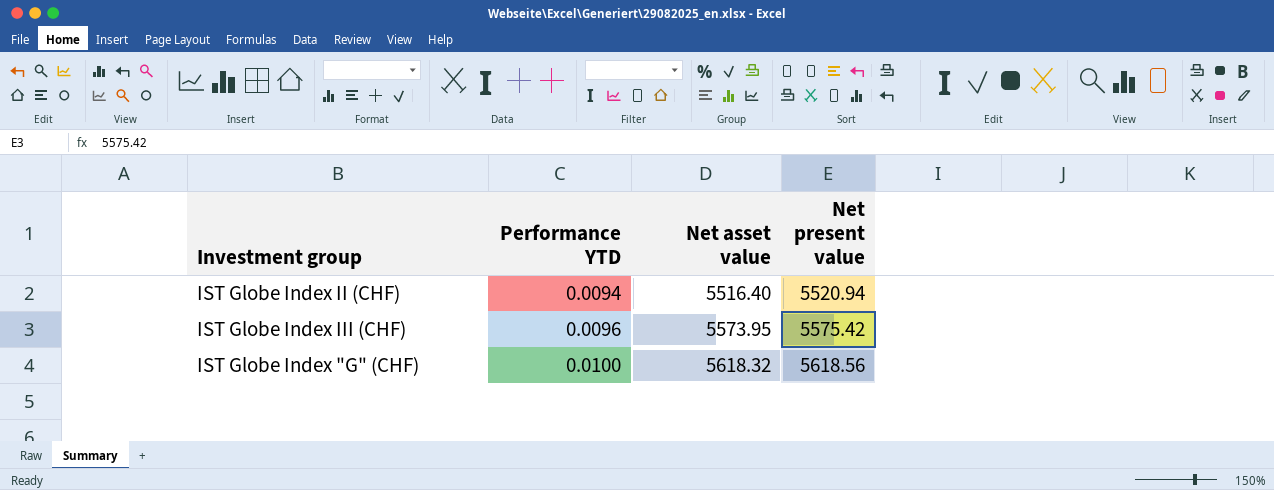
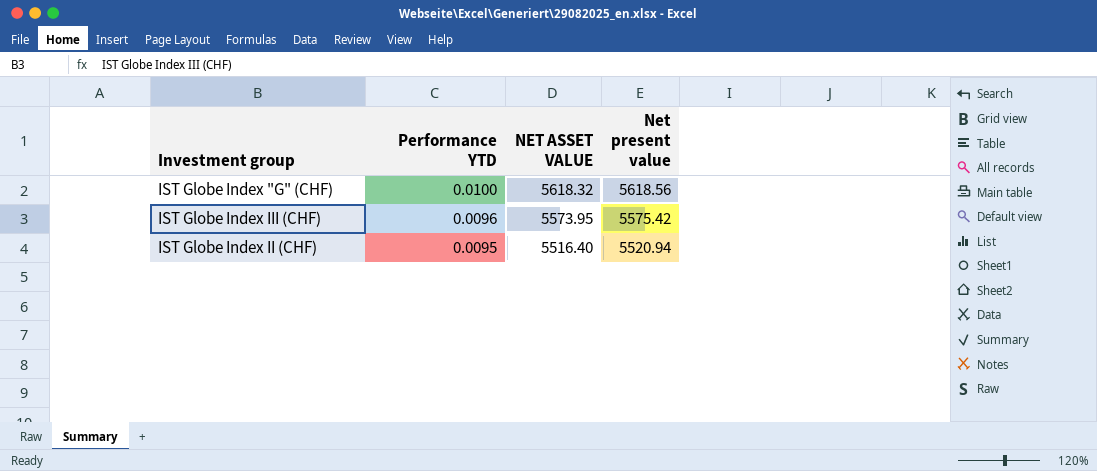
row order: Performance YTD ascending -> Performance YTD descending
column name: Net asset value -> NET ASSET VALUE
IST Globe Index II (CHF) | Performance YTD: 0.0094 -> 0.0095

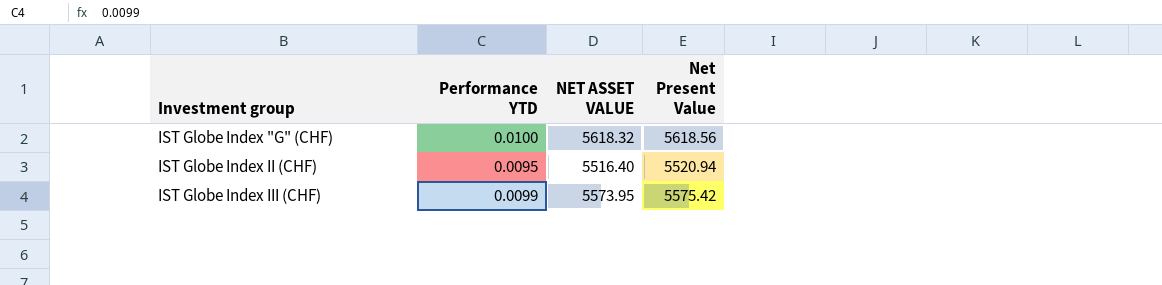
row order: Performance YTD descending -> Investment group ascending
column name: Net present value -> Net Present Value
IST Globe Index III (CHF) | Performance YTD: 0.0096 -> 0.0099

